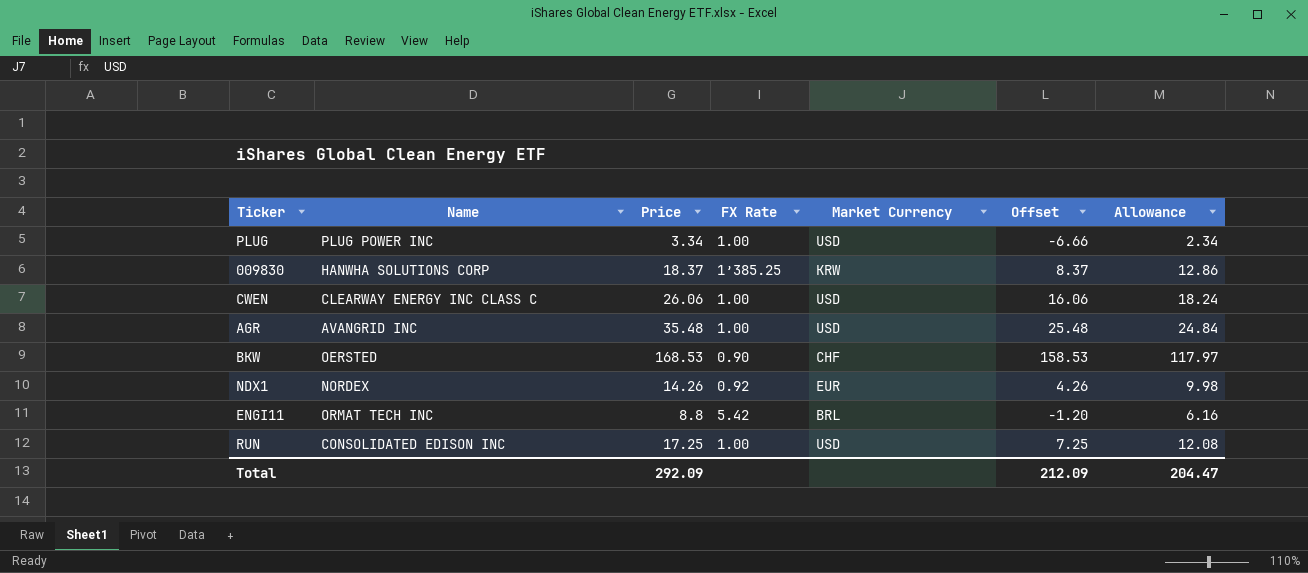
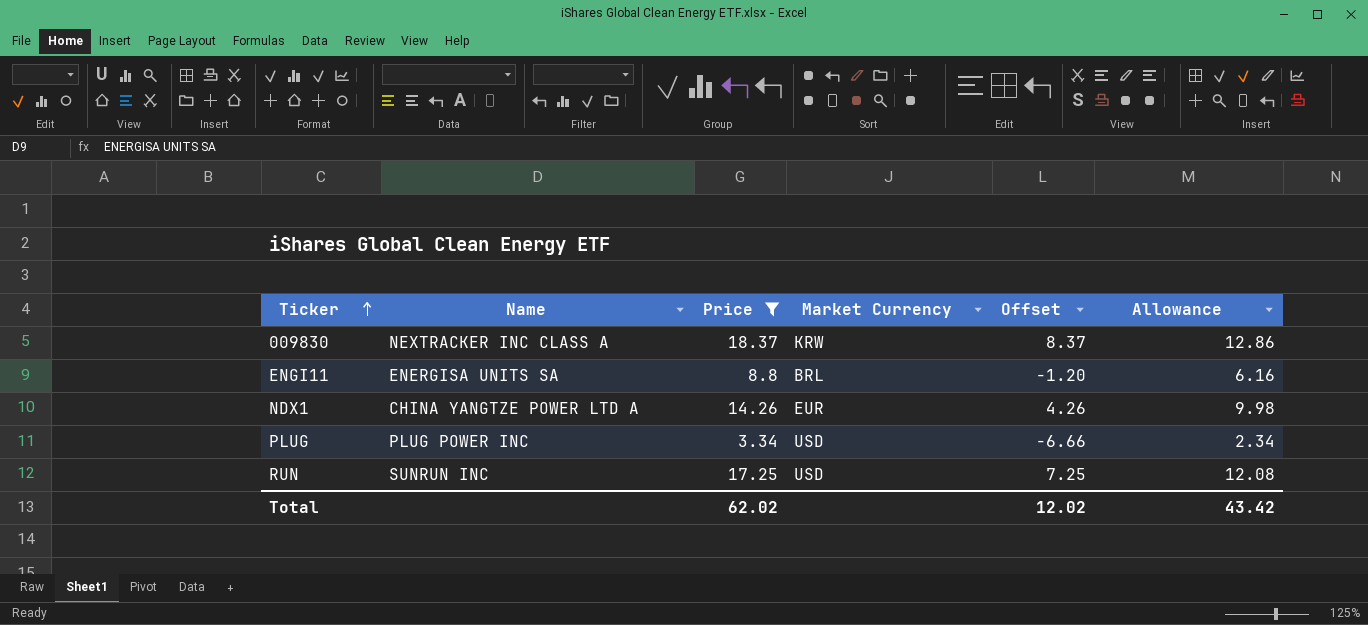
filter: none -> Price <= 18.37
row order: none -> Ticker ascending
column FX Rate | position: 4 -> none
009830 | Name: HANWHA SOLUTIONS CORP -> NEXTRACKER INC CLASS A
ENGI11 | Name: ORMAT TECH INC -> ENERGISA UNITS SA
NDX1 | Name: NORDEX -> CHINA YANGTZE POWER LTD A
RUN | Name: CONSOLIDATED EDISON INC -> SUNRUN INC
Total | Price: 292.09 -> 62.02
Total | Offset: 212.09 -> 12.02
Total | Allowance: 204.47 -> 43.42

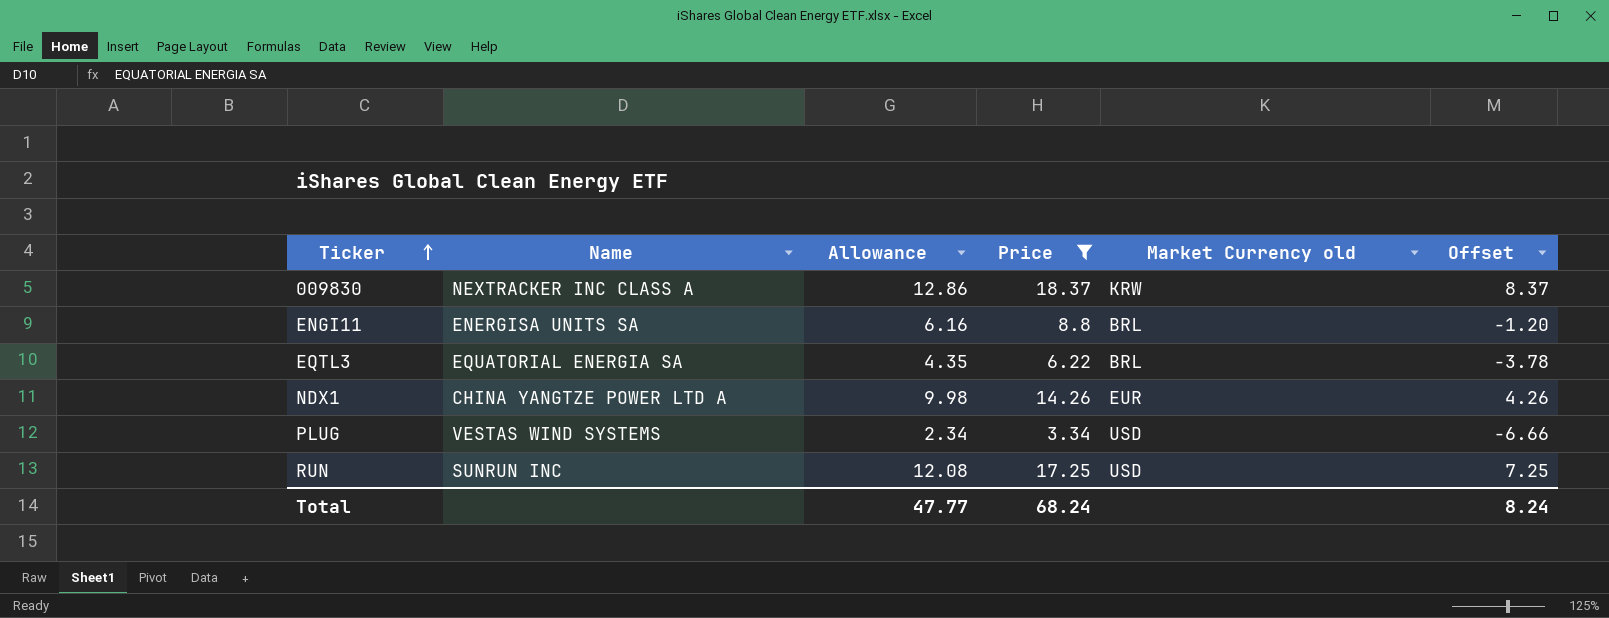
column Allowance | position: 6 -> 3
column name: Market Currency -> Market Currency old
row EQTL3: none -> EQUATORIAL ENERGIA SA | 4.35 | 6.22 | BRL | -3.78
PLUG | Name: PLUG POWER INC -> VESTAS WIND SYSTEMS
Total | Allowance: 43.42 -> 47.77
Total | Price: 62.02 -> 68.24
Total | Offset: 12.02 -> 8.24

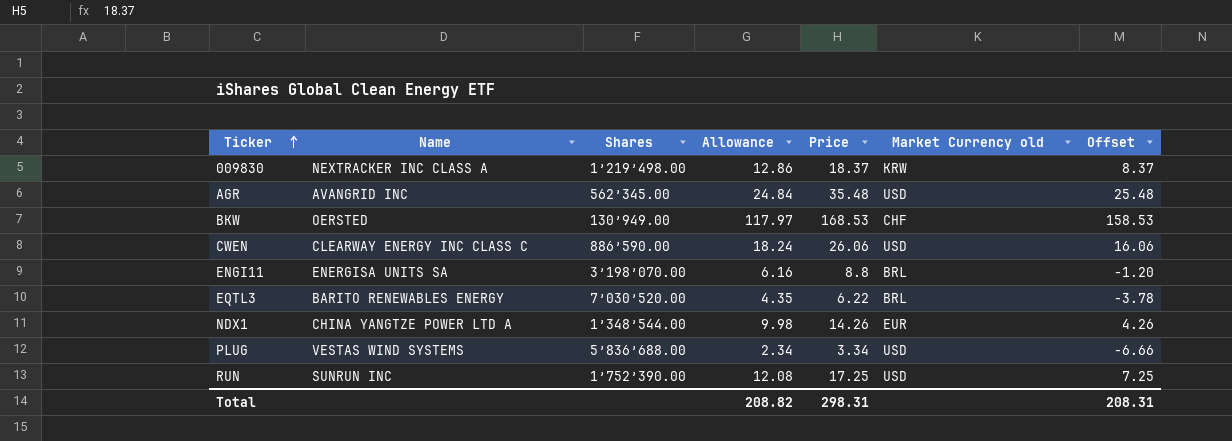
filter: Price <= 18.37 -> none
column Shares | position: none -> 3
EQTL3 | Name: EQUATORIAL ENERGIA SA -> BARITO RENEWABLES ENERGY
Total | Allowance: 47.77 -> 208.82
Total | Price: 68.24 -> 298.31
Total | Offset: 8.24 -> 208.31

